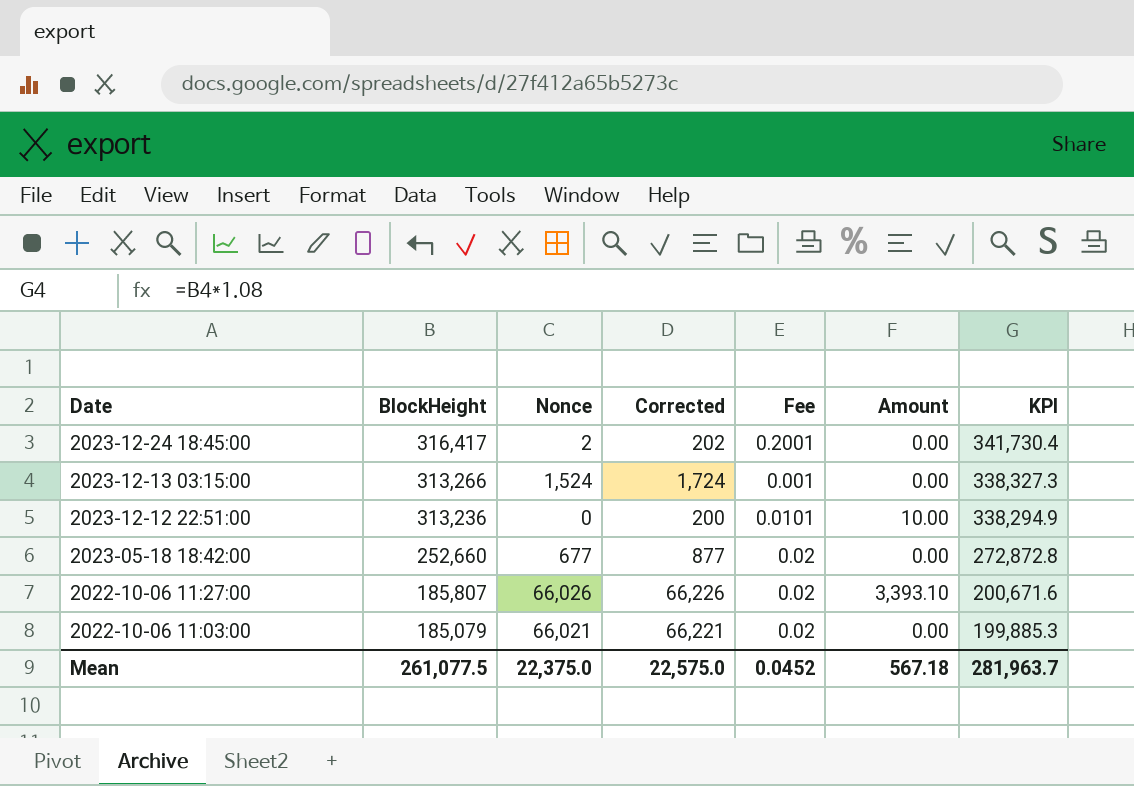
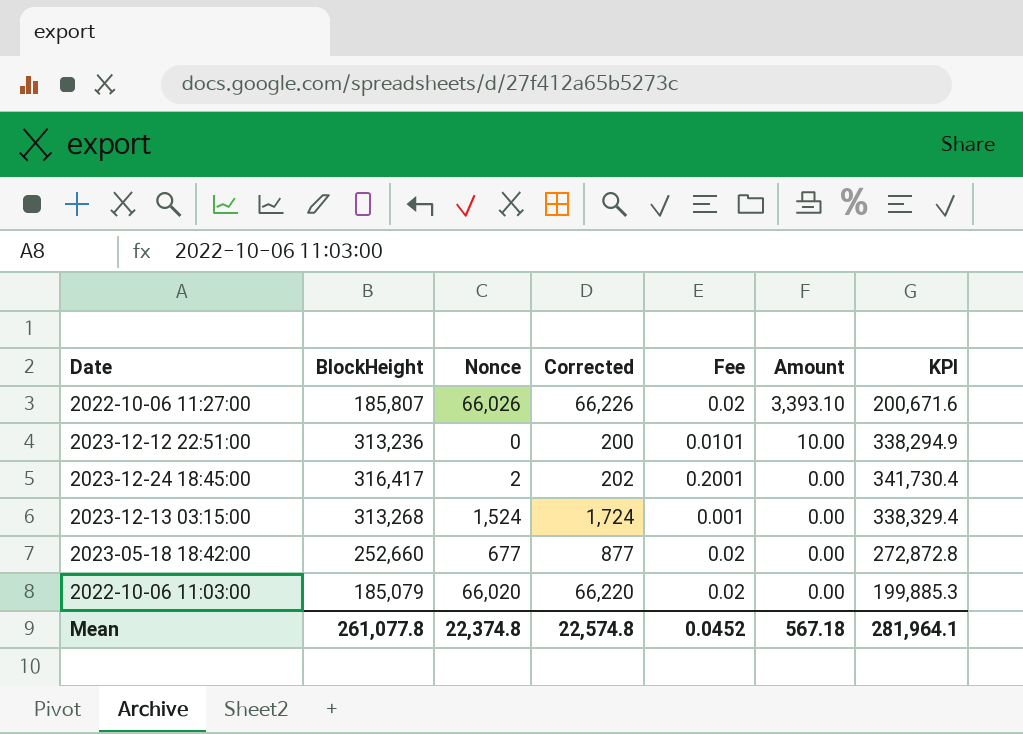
row order: Date descending -> Amount descending
2023-12-13 03:15:00 | BlockHeight: 313,266 -> 313,268
2023-12-13 03:15:00 | KPI: 338,327.3 -> 338,329.4
2022-10-06 11:03:00 | Nonce: 66,021 -> 66,020
2022-10-06 11:03:00 | Corrected: 66,221 -> 66,220
Mean | BlockHeight: 261,077.5 -> 261,077.8
Mean | Nonce: 22,375.0 -> 22,374.8
Mean | Corrected: 22,575.0 -> 22,574.8
Mean | KPI: 281,963.7 -> 281,964.1

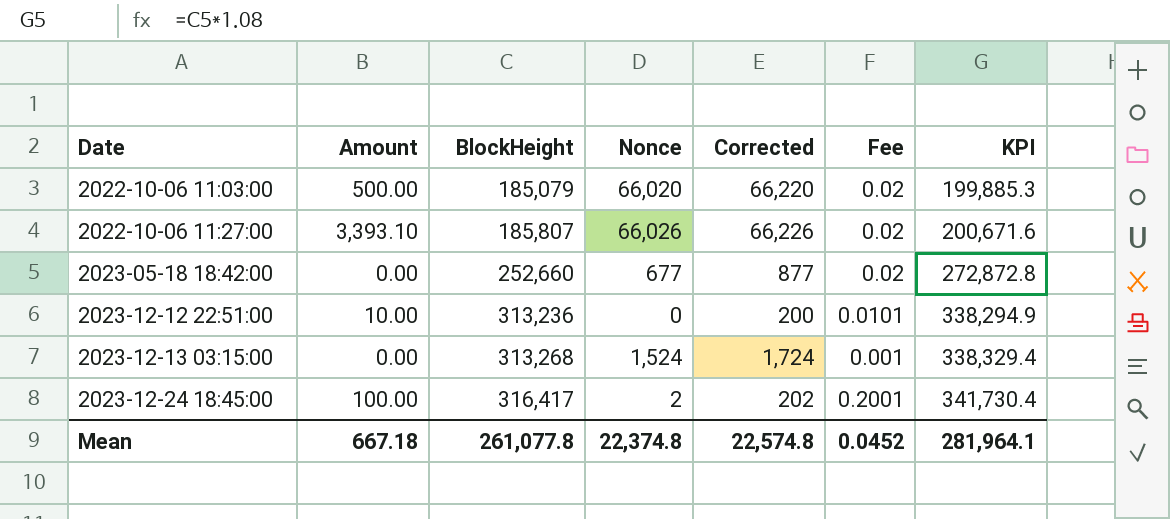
row order: Amount descending -> Date ascending
column Amount | position: 6 -> 2
2022-10-06 11:03:00 | Amount: 0.00 -> 500.00
2023-12-24 18:45:00 | Amount: 0.00 -> 100.00
Mean | Amount: 567.18 -> 667.18

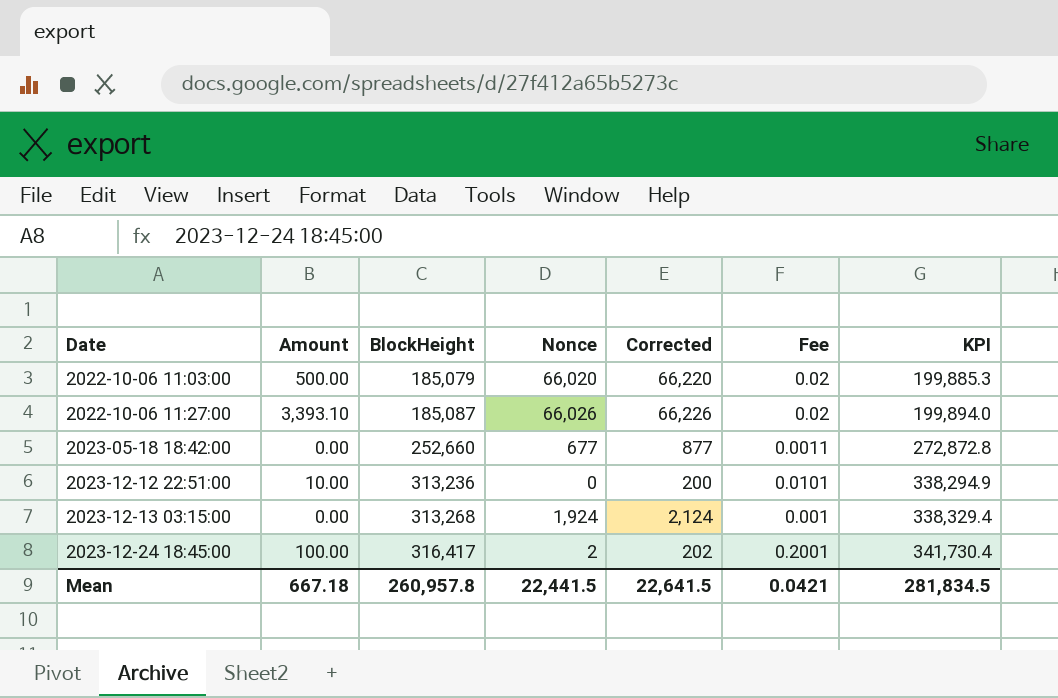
2022-10-06 11:27:00 | BlockHeight: 185,807 -> 185,087
2022-10-06 11:27:00 | KPI: 200,671.6 -> 199,894.0
2023-05-18 18:42:00 | Fee: 0.02 -> 0.0011
2023-12-13 03:15:00 | Nonce: 1,524 -> 1,924
2023-12-13 03:15:00 | Corrected: 1,724 -> 2,124
Mean | BlockHeight: 261,077.8 -> 260,957.8
Mean | Nonce: 22,374.8 -> 22,441.5
Mean | Corrected: 22,574.8 -> 22,641.5
Mean | Fee: 0.0452 -> 0.0421
Mean | KPI: 281,964.1 -> 281,834.5

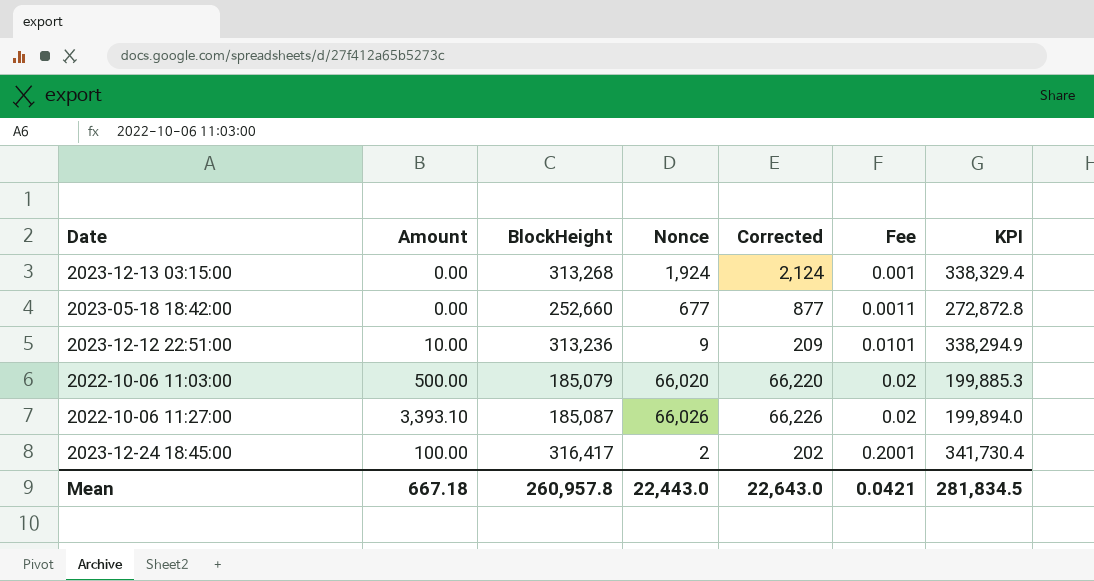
row order: Date ascending -> Fee ascending
2023-12-12 22:51:00 | Nonce: 0 -> 9
2023-12-12 22:51:00 | Corrected: 200 -> 209
Mean | Nonce: 22,441.5 -> 22,443.0
Mean | Corrected: 22,641.5 -> 22,643.0

